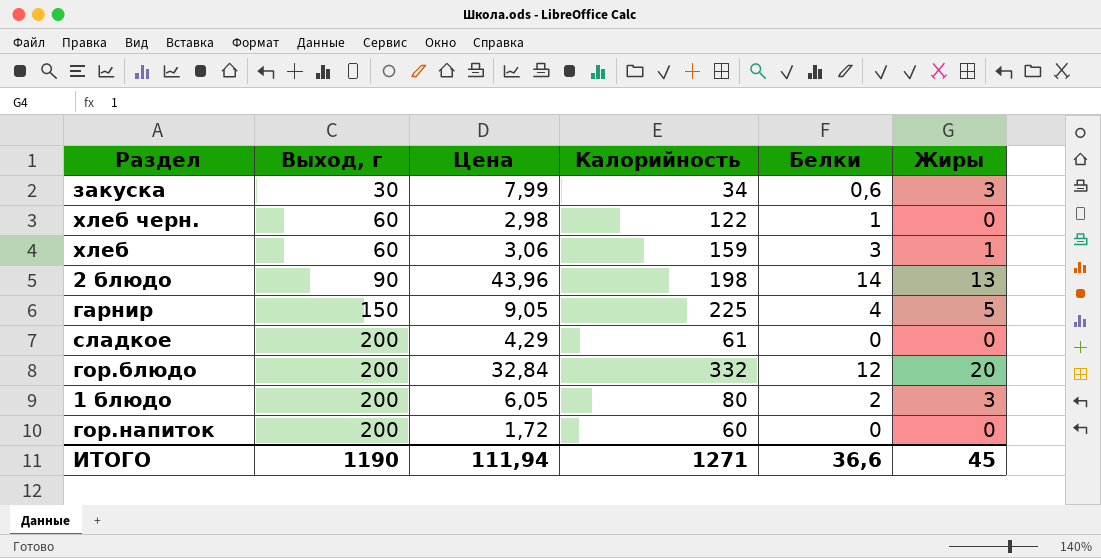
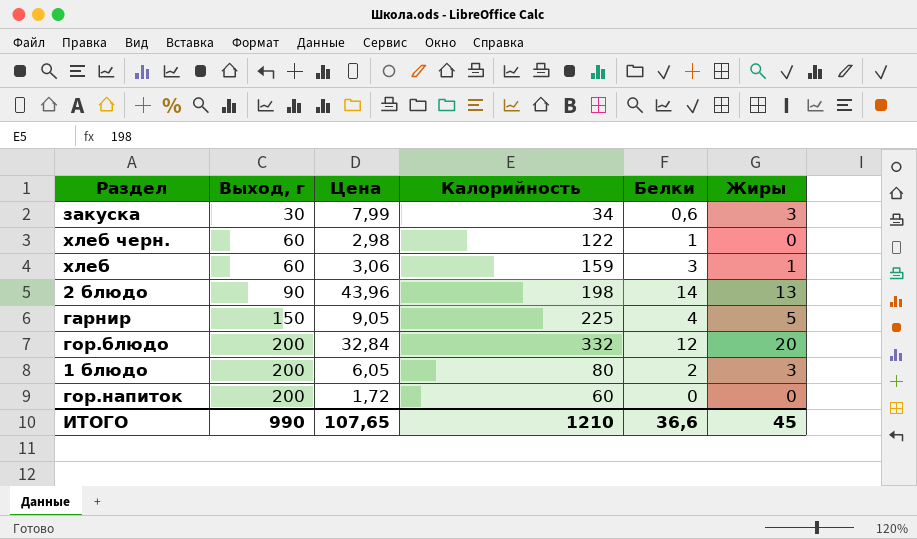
row сладкое: 200 | 4,29 | 61 | 0 | 0 -> none
ИТОГО | Выход, г: 1190 -> 990
ИТОГО | Цена: 111,94 -> 107,65
ИТОГО | Калорийность: 1271 -> 1210

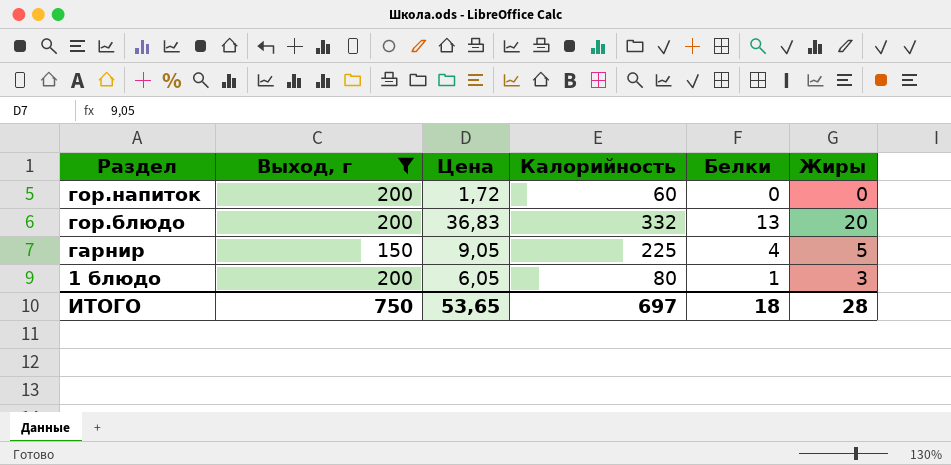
filter: none -> Выход, г >= 150
row order: Выход, г ascending -> Раздел descending
гор.блюдо | Цена: 32,84 -> 36,83
гор.блюдо | Белки: 12 -> 13
1 блюдо | Белки: 2 -> 1
ИТОГО | Выход, г: 990 -> 750
ИТОГО | Цена: 107,65 -> 53,65
ИТОГО | Калорийность: 1210 -> 697
ИТОГО | Белки: 36,6 -> 18
ИТОГО | Жиры: 45 -> 28

